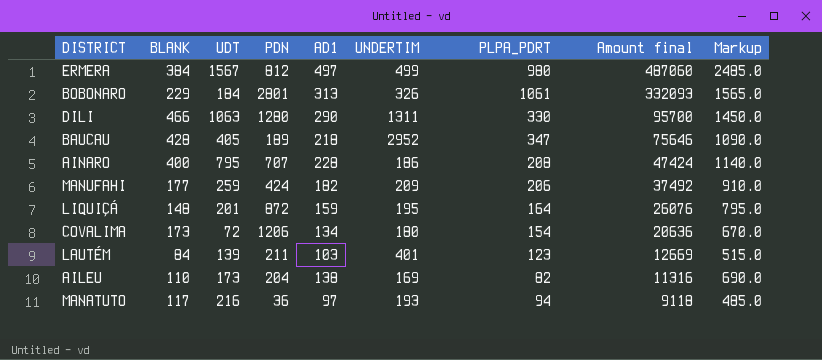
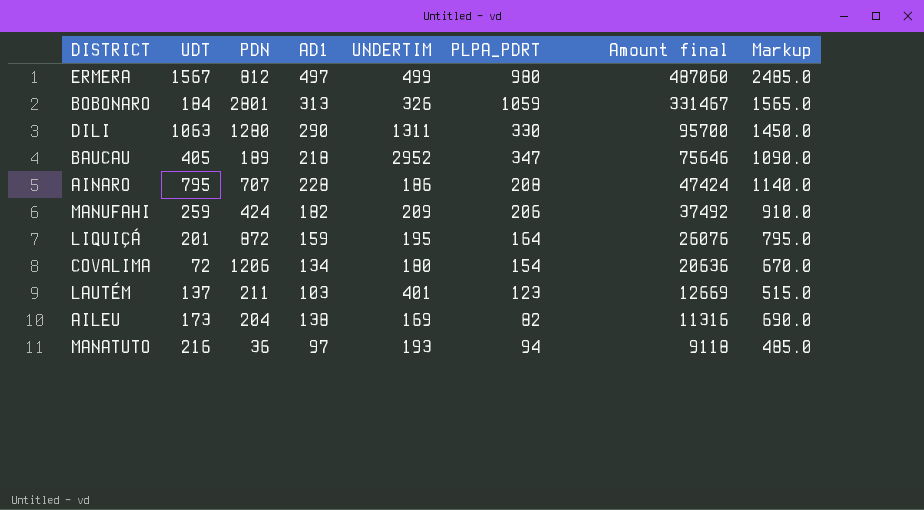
column BLANK | position: 2 -> none
BOBONARO | PLPA_PDRT: 1061 -> 1059
BOBONARO | Amount final: 332093 -> 331467
LAUTÉM | UDT: 139 -> 137

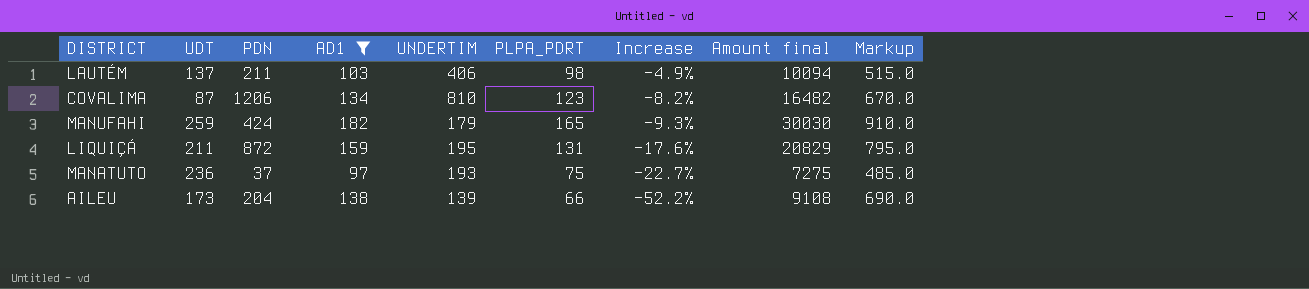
filter: none -> AD1 <= 182
row order: Amount final descending -> Increase descending
column Increase | formula: none -> ([PLPA_PDRT] - [AD1]) / [AD1]
LAUTÉM | UNDERTIM: 401 -> 406
LAUTÉM | PLPA_PDRT: 123 -> 98
LAUTÉM | Amount final: 12669 -> 10094
COVALIMA | UDT: 72 -> 87
COVALIMA | UNDERTIM: 180 -> 810
COVALIMA | PLPA_PDRT: 154 -> 123
COVALIMA | Amount final: 20636 -> 16482
MANUFAHI | UNDERTIM: 209 -> 179
MANUFAHI | PLPA_PDRT: 206 -> 165
MANUFAHI | Amount final: 37492 -> 30030
LIQUIÇÁ | UDT: 201 -> 211
LIQUIÇÁ | PLPA_PDRT: 164 -> 131
LIQUIÇÁ | Amount final: 26076 -> 20829
MANATUTO | UDT: 216 -> 236
MANATUTO | PDN: 36 -> 37
MANATUTO | PLPA_PDRT: 94 -> 75
MANATUTO | Amount final: 9118 -> 7275
AILEU | UNDERTIM: 169 -> 139
AILEU | PLPA_PDRT: 82 -> 66
AILEU | Amount final: 11316 -> 9108

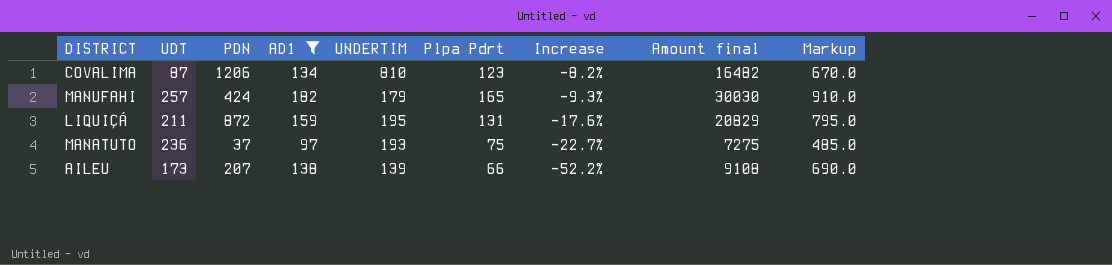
column name: PLPA_PDRT -> Plpa Pdrt
row LAUTÉM: 137 | 211 | 103 | 406 | 98 | -4.9% | 10094 | 515.0 -> none
MANUFAHI | UDT: 259 -> 257
AILEU | PDN: 204 -> 207

